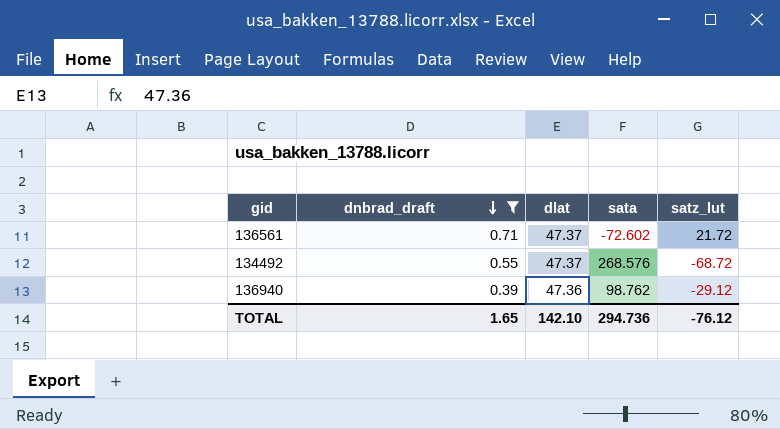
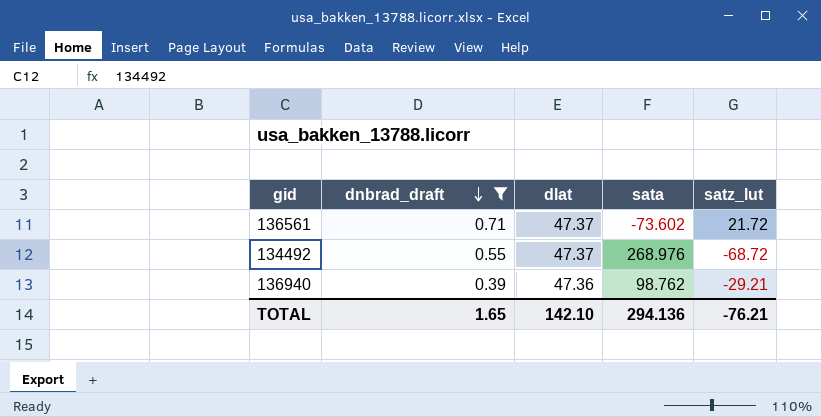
136561 | sata: -72.602 -> -73.602
134492 | sata: 268.576 -> 268.976
136940 | satz_lut: -29.12 -> -29.21
TOTAL | sata: 294.736 -> 294.136
TOTAL | satz_lut: -76.12 -> -76.21

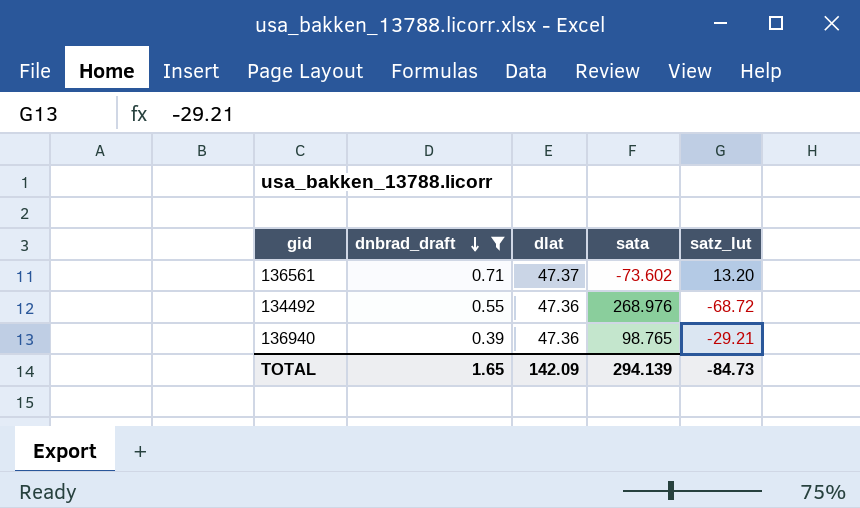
136561 | satz_lut: 21.72 -> 13.20
134492 | dlat: 47.37 -> 47.36
136940 | sata: 98.762 -> 98.765
TOTAL | dlat: 142.10 -> 142.09
TOTAL | sata: 294.136 -> 294.139
TOTAL | satz_lut: -76.21 -> -84.73

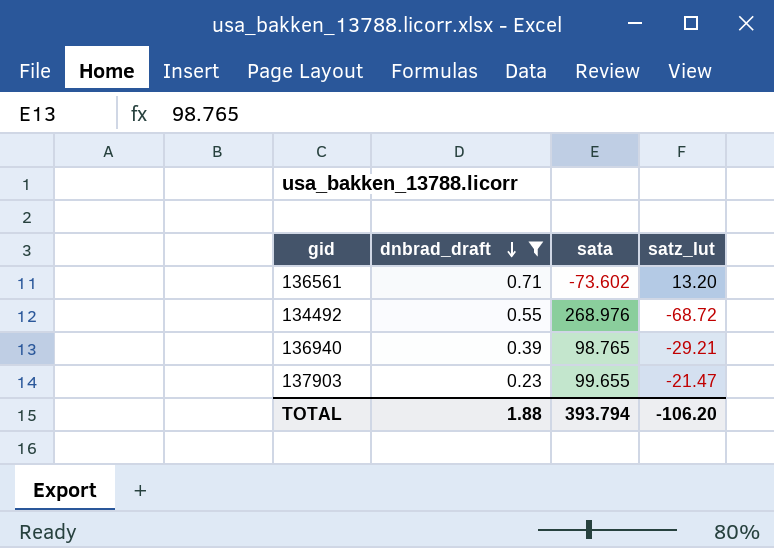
column dlat | position: 3 -> none
row 137903: none -> 0.23 | 99.655 | -21.47
TOTAL | dnbrad_draft: 1.65 -> 1.88
TOTAL | sata: 294.139 -> 393.794
TOTAL | satz_lut: -84.73 -> -106.20

